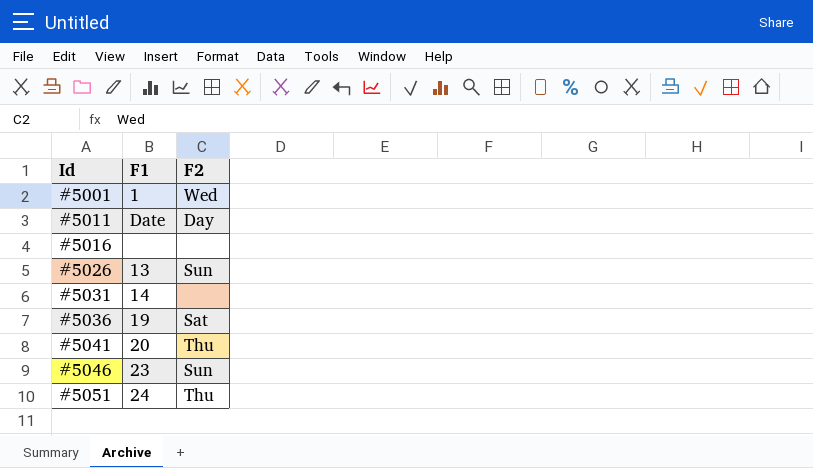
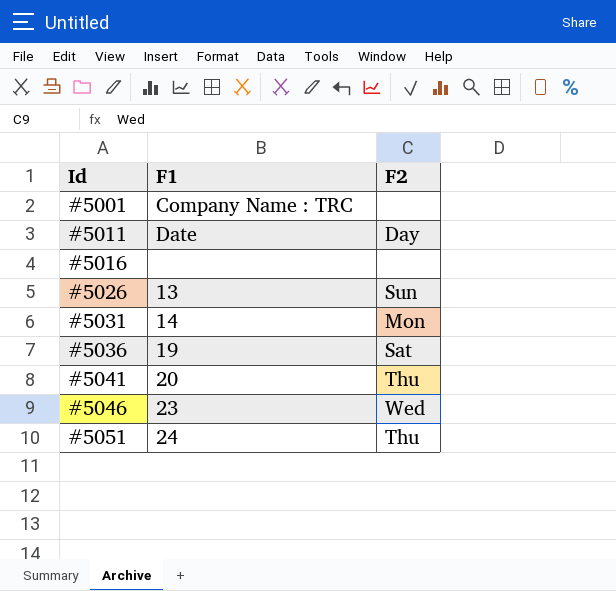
#5001 | F1: 1 -> Company Name : TRC
#5001 | F2: Wed -> none
#5031 | F2: none -> Mon
#5046 | F2: Sun -> Wed

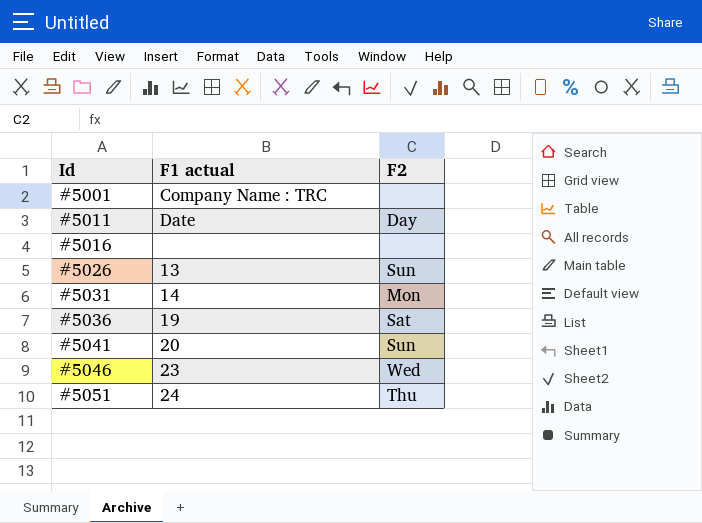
column name: F1 -> F1 actual
#5041 | F2: Thu -> Sun

